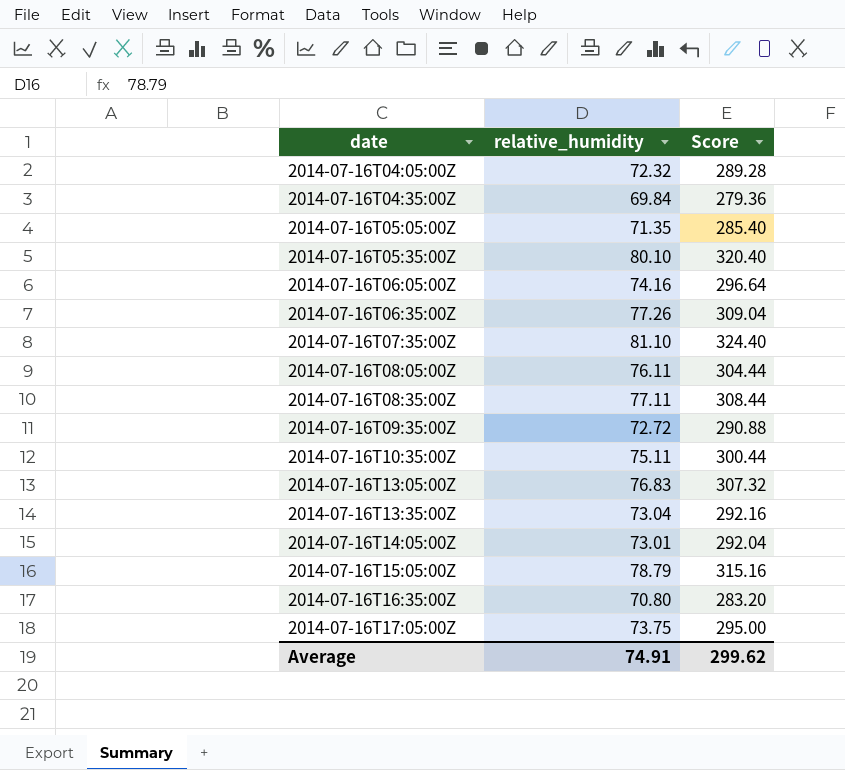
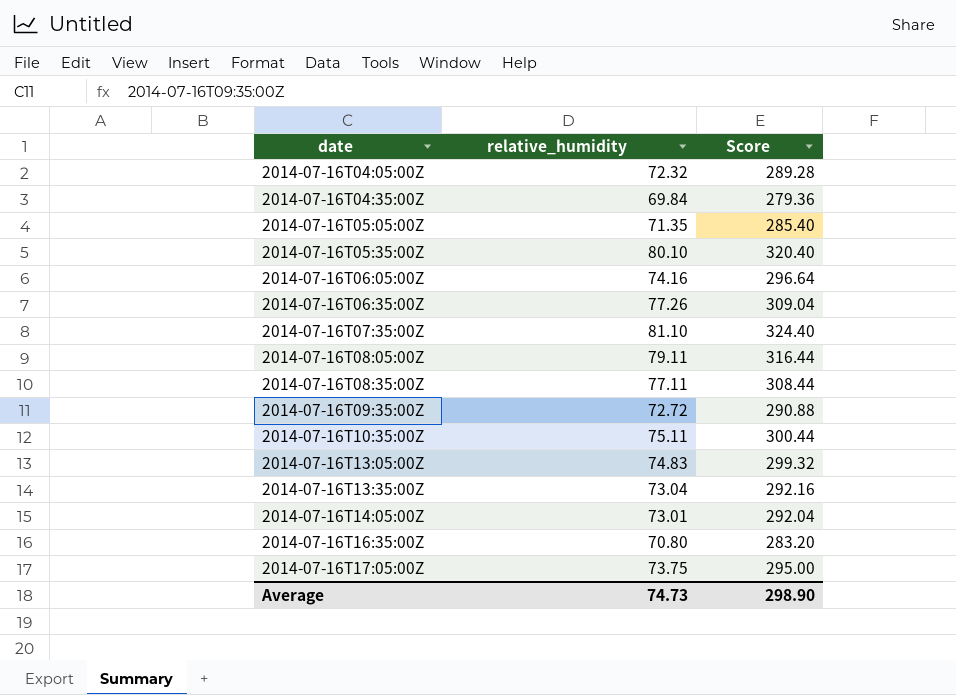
row 2014-07-16T15:05:00Z: 78.79 | 315.16 -> none
2014-07-16T08:05:00Z | relative_humidity: 76.11 -> 79.11
2014-07-16T08:05:00Z | Score: 304.44 -> 316.44
2014-07-16T13:05:00Z | relative_humidity: 76.83 -> 74.83
2014-07-16T13:05:00Z | Score: 307.32 -> 299.32
Average | relative_humidity: 74.91 -> 74.73
Average | Score: 299.62 -> 298.90

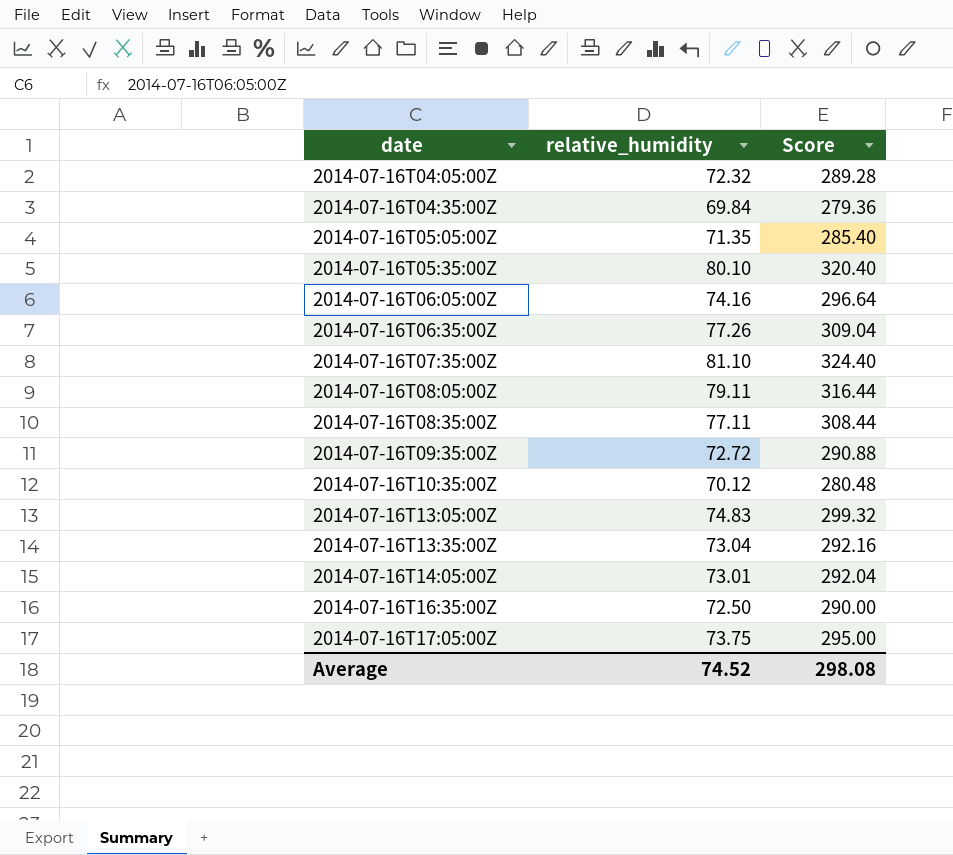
2014-07-16T10:35:00Z | relative_humidity: 75.11 -> 70.12
2014-07-16T10:35:00Z | Score: 300.44 -> 280.48
2014-07-16T16:35:00Z | relative_humidity: 70.80 -> 72.50
2014-07-16T16:35:00Z | Score: 283.20 -> 290.00
Average | relative_humidity: 74.73 -> 74.52
Average | Score: 298.90 -> 298.08

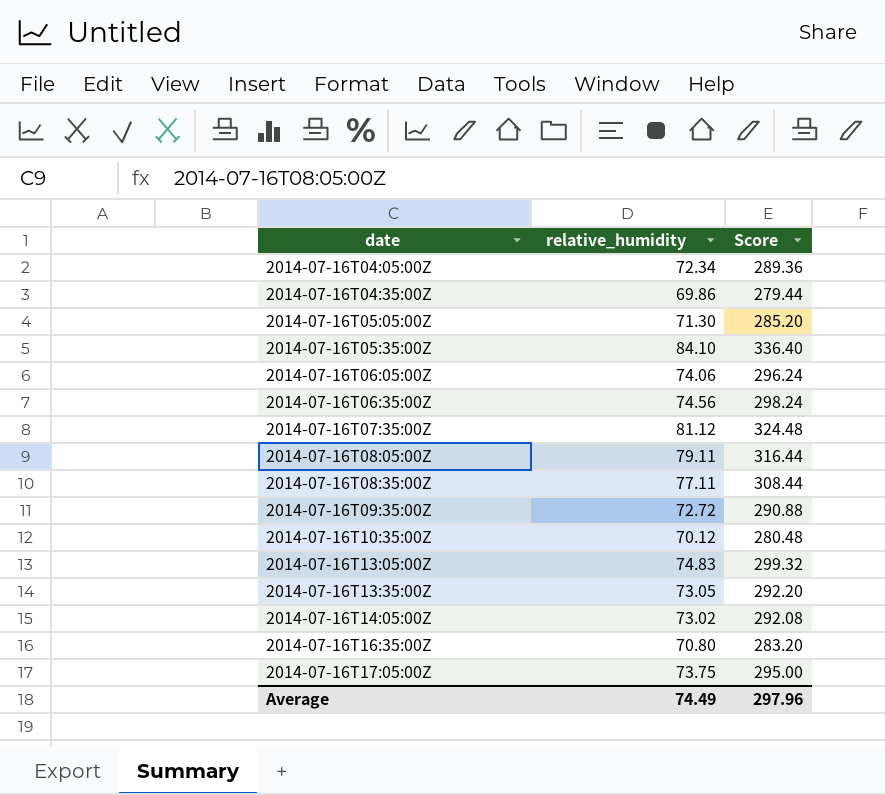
2014-07-16T04:05:00Z | relative_humidity: 72.32 -> 72.34
2014-07-16T04:05:00Z | Score: 289.28 -> 289.36
2014-07-16T04:35:00Z | relative_humidity: 69.84 -> 69.86
2014-07-16T04:35:00Z | Score: 279.36 -> 279.44
2014-07-16T05:05:00Z | relative_humidity: 71.35 -> 71.30
2014-07-16T05:05:00Z | Score: 285.40 -> 285.20
2014-07-16T05:35:00Z | relative_humidity: 80.10 -> 84.10
2014-07-16T05:35:00Z | Score: 320.40 -> 336.40
2014-07-16T06:05:00Z | relative_humidity: 74.16 -> 74.06
2014-07-16T06:05:00Z | Score: 296.64 -> 296.24
2014-07-16T06:35:00Z | relative_humidity: 77.26 -> 74.56
2014-07-16T06:35:00Z | Score: 309.04 -> 298.24
2014-07-16T07:35:00Z | relative_humidity: 81.10 -> 81.12
2014-07-16T07:35:00Z | Score: 324.40 -> 324.48
2014-07-16T13:35:00Z | relative_humidity: 73.04 -> 73.05
2014-07-16T13:35:00Z | Score: 292.16 -> 292.20
2014-07-16T14:05:00Z | relative_humidity: 73.01 -> 73.02
2014-07-16T14:05:00Z | Score: 292.04 -> 292.08
2014-07-16T16:35:00Z | relative_humidity: 72.50 -> 70.80
2014-07-16T16:35:00Z | Score: 290.00 -> 283.20
Average | relative_humidity: 74.52 -> 74.49
Average | Score: 298.08 -> 297.96

